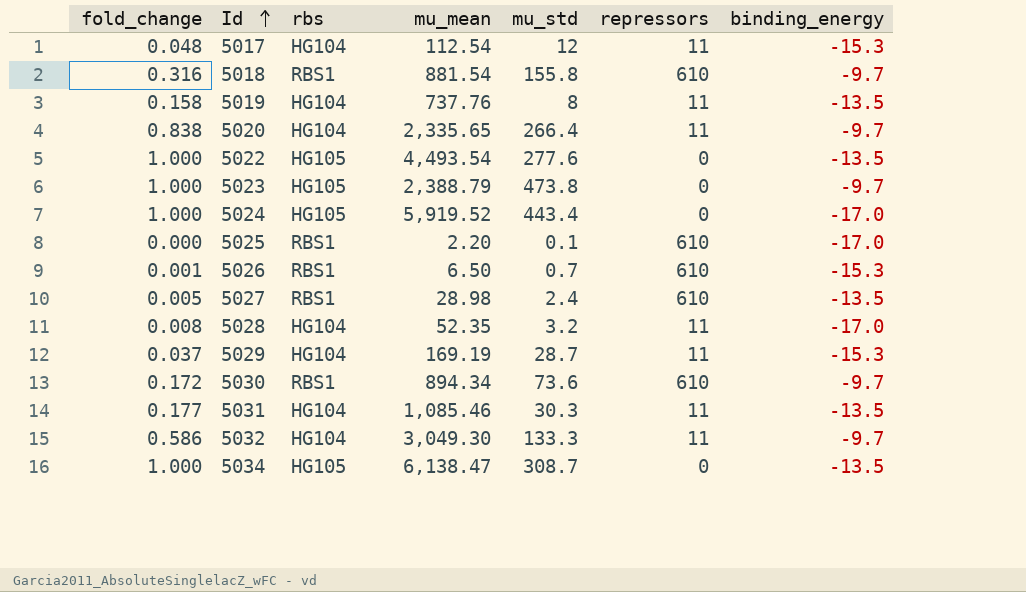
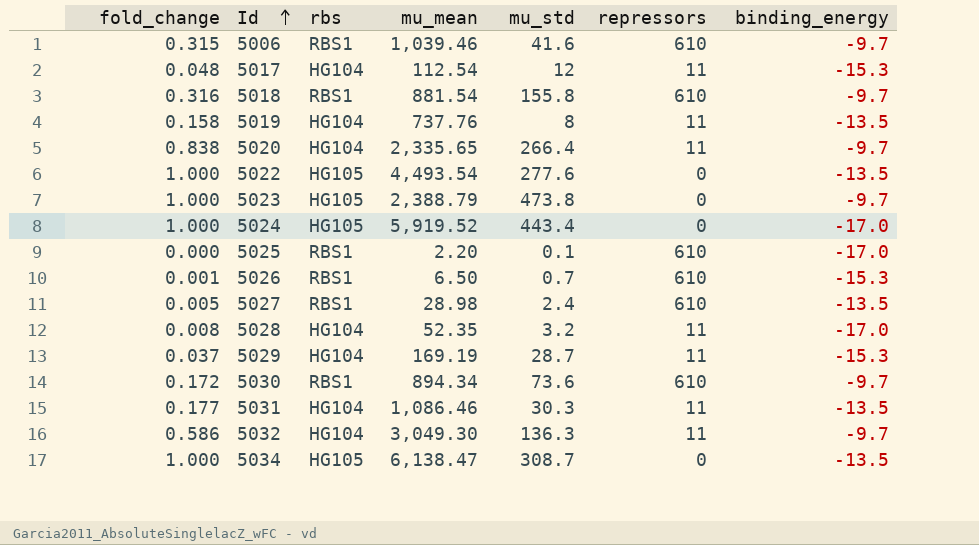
row 5006: none -> 0.315 | RBS1 | 1,039.46 | 41.6 | 610 | -9.7
5031 | mu_mean: 1,085.46 -> 1,086.46
5032 | mu_std: 133.3 -> 136.3

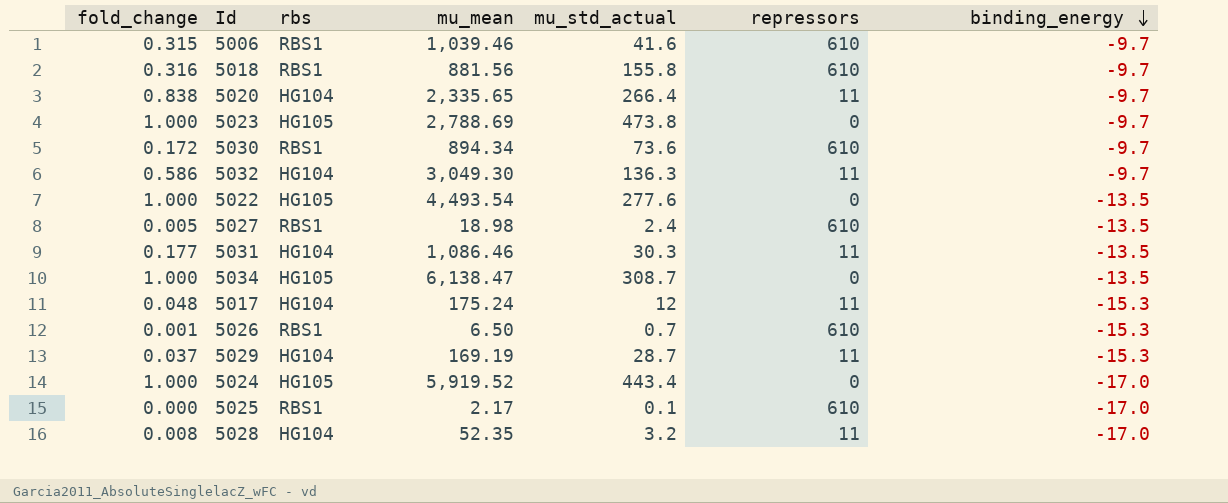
row order: Id ascending -> binding_energy descending
column name: mu_std -> mu_std_actual
row 5019: 0.158 | HG104 | 737.76 | 8 | 11 | -13.5 -> none
5018 | mu_mean: 881.54 -> 881.56
5023 | mu_mean: 2,388.79 -> 2,788.69
5027 | mu_mean: 28.98 -> 18.98
5017 | mu_mean: 112.54 -> 175.24
5025 | mu_mean: 2.20 -> 2.17

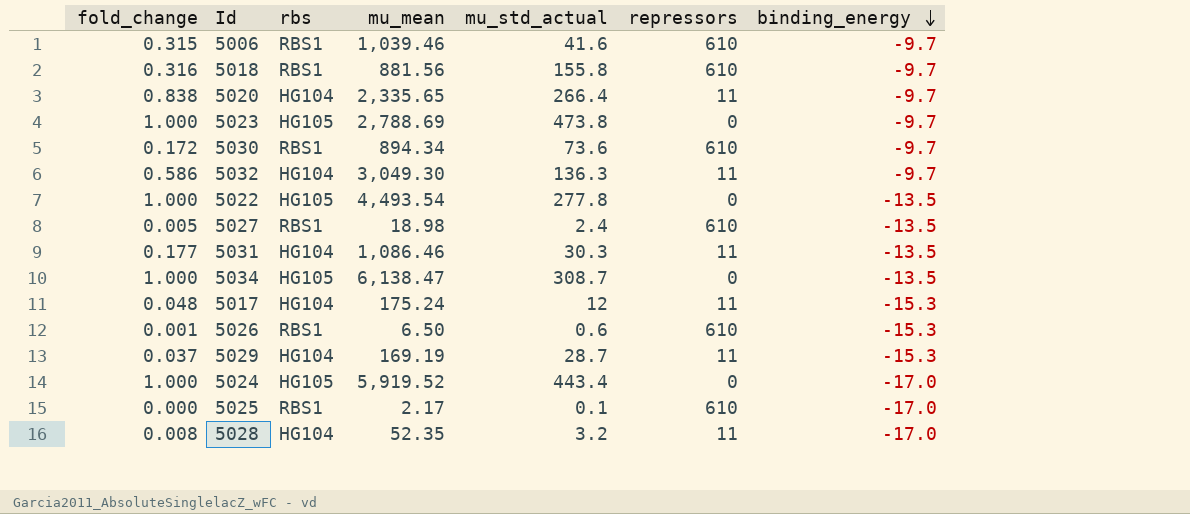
5022 | mu_std_actual: 277.6 -> 277.8
5026 | mu_std_actual: 0.7 -> 0.6

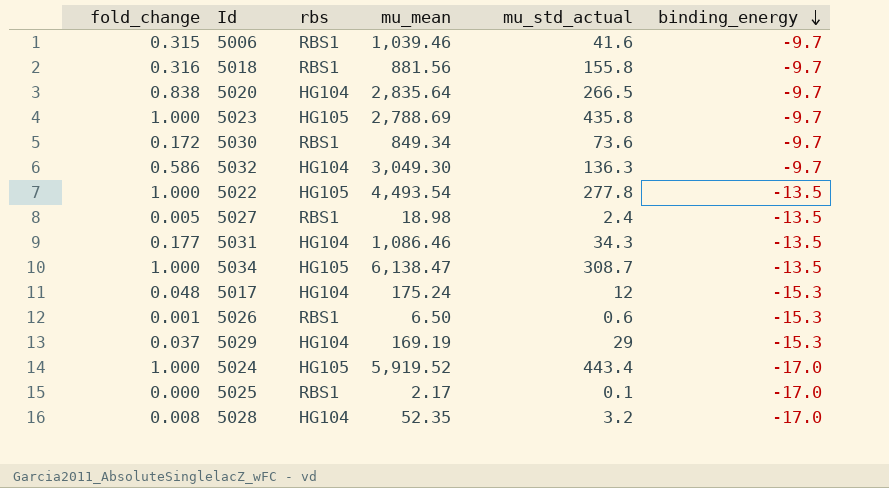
column repressors | position: 6 -> none
5020 | mu_mean: 2,335.65 -> 2,835.64
5020 | mu_std_actual: 266.4 -> 266.5
5023 | mu_std_actual: 473.8 -> 435.8
5030 | mu_mean: 894.34 -> 849.34
5031 | mu_std_actual: 30.3 -> 34.3
5029 | mu_std_actual: 28.7 -> 29

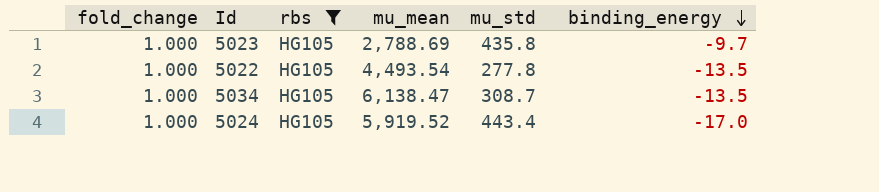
filter: none -> rbs = HG105
column name: mu_std_actual -> mu_std

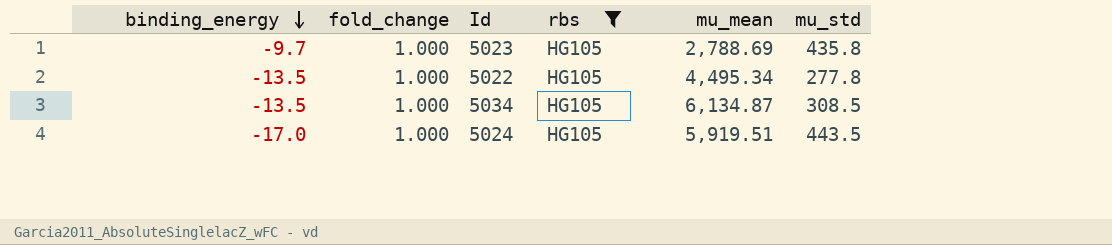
column binding_energy | position: 6 -> 1
5022 | mu_mean: 4,493.54 -> 4,495.34
5034 | mu_mean: 6,138.47 -> 6,134.87
5034 | mu_std: 308.7 -> 308.5
5024 | mu_mean: 5,919.52 -> 5,919.51
5024 | mu_std: 443.4 -> 443.5

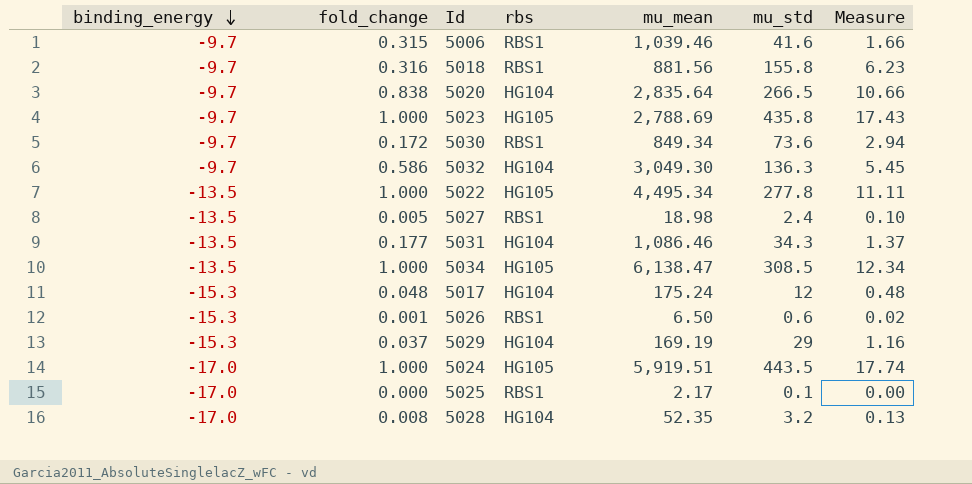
filter: rbs = HG105 -> none
column Measure | formula: none -> [mu_std] * 0.04
5034 | mu_mean: 6,134.87 -> 6,138.47

